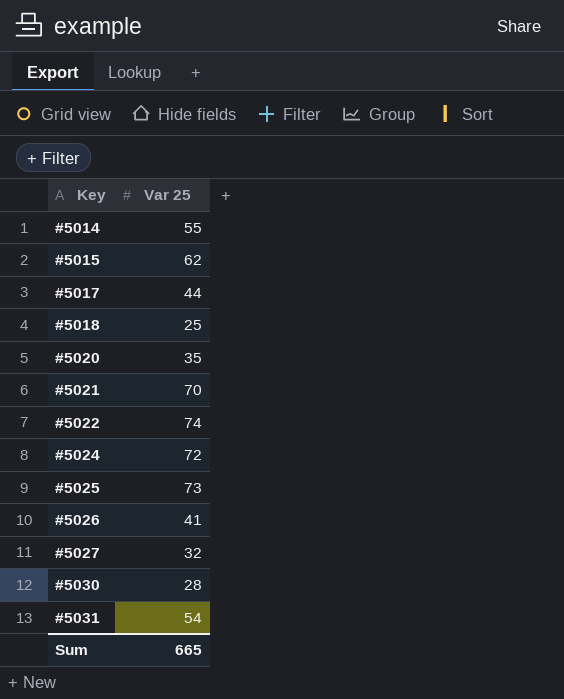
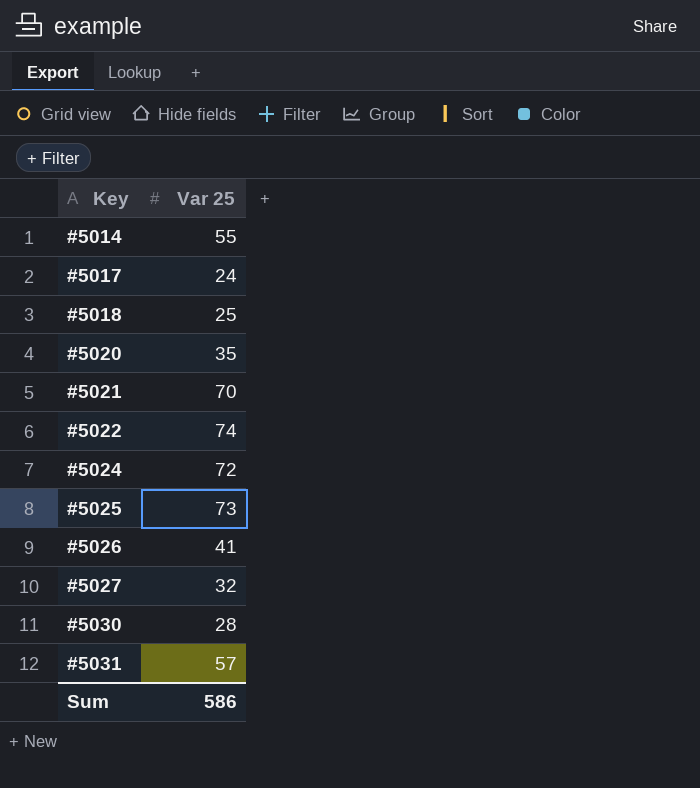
row #5015: 62 -> none
#5017 | Var 25: 44 -> 24
#5031 | Var 25: 54 -> 57
Sum | Var 25: 665 -> 586

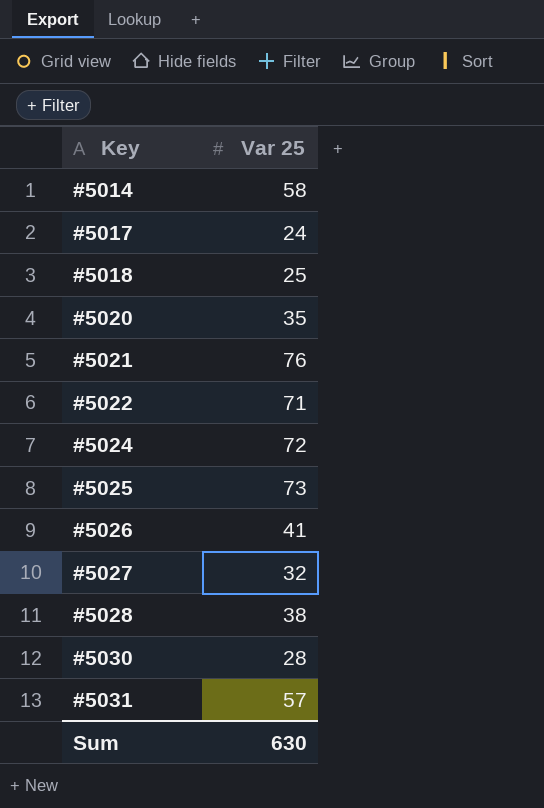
#5014 | Var 25: 55 -> 58
#5021 | Var 25: 70 -> 76
#5022 | Var 25: 74 -> 71
row #5028: none -> 38
Sum | Var 25: 586 -> 630

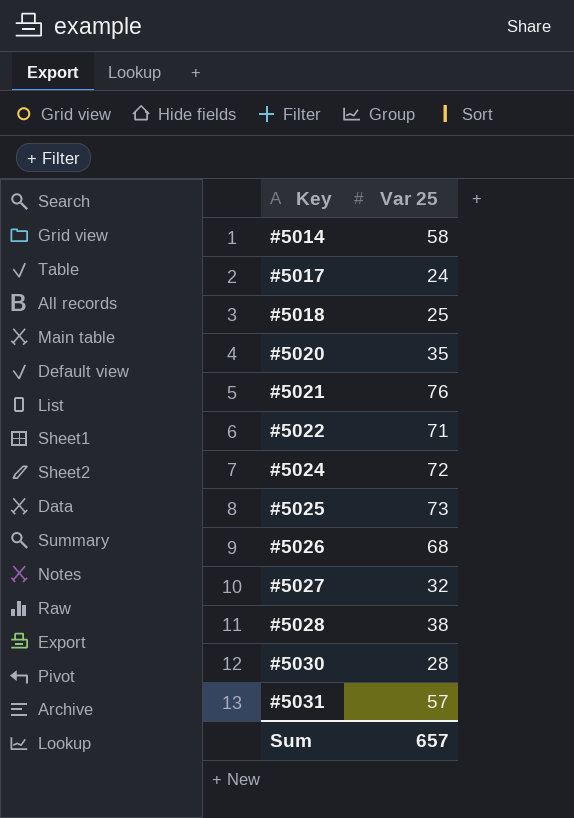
#5026 | Var 25: 41 -> 68
Sum | Var 25: 630 -> 657

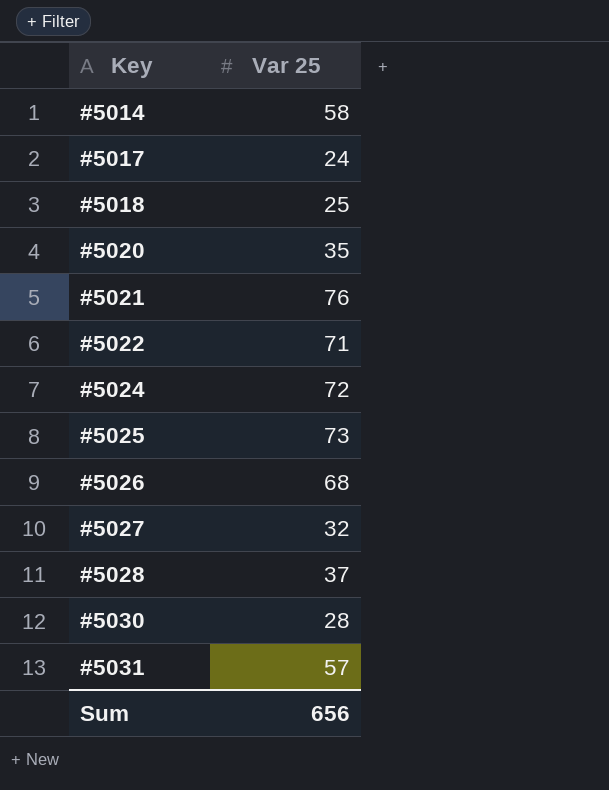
#5028 | Var 25: 38 -> 37
Sum | Var 25: 657 -> 656

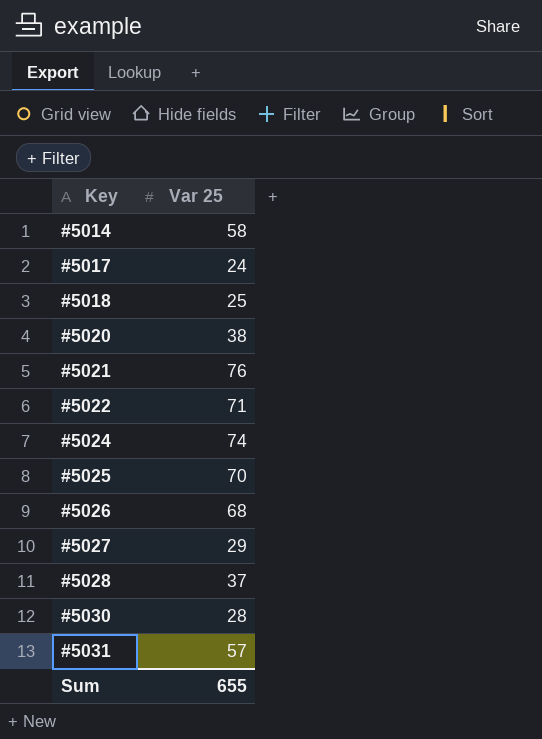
#5020 | Var 25: 35 -> 38
#5024 | Var 25: 72 -> 74
#5025 | Var 25: 73 -> 70
#5027 | Var 25: 32 -> 29
Sum | Var 25: 656 -> 655

